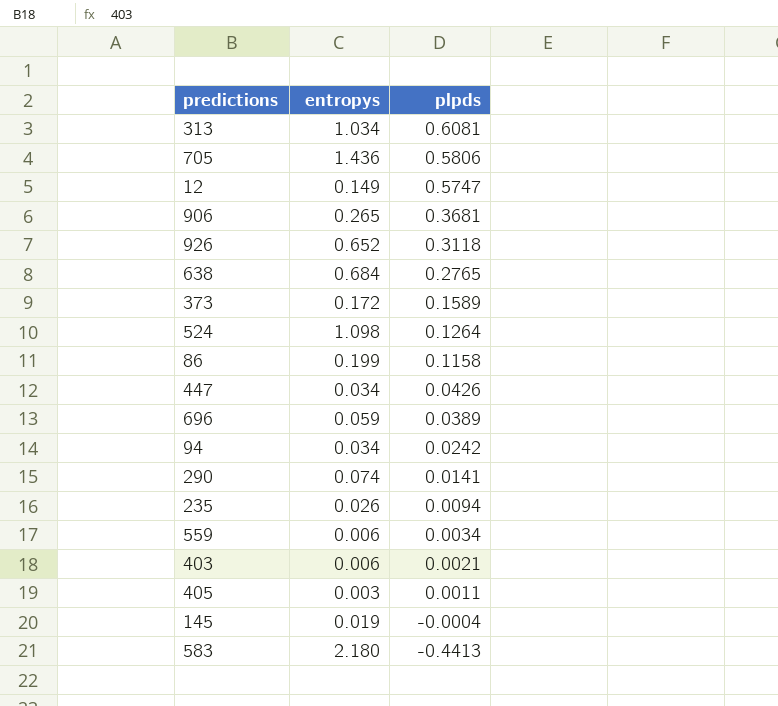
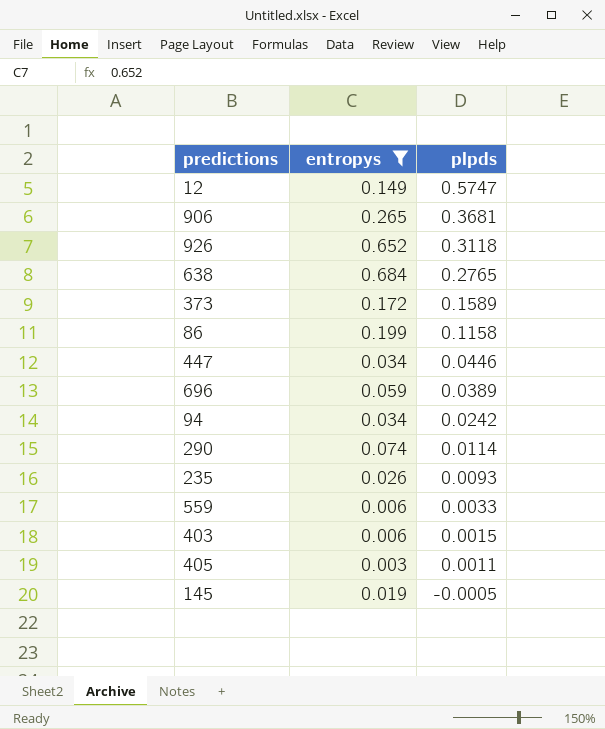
filter: none -> entropys <= 0.684
447 | plpds: 0.0426 -> 0.0446
290 | plpds: 0.0141 -> 0.0114
235 | plpds: 0.0094 -> 0.0093
559 | plpds: 0.0034 -> 0.0033
403 | plpds: 0.0021 -> 0.0015
145 | plpds: -0.0004 -> -0.0005

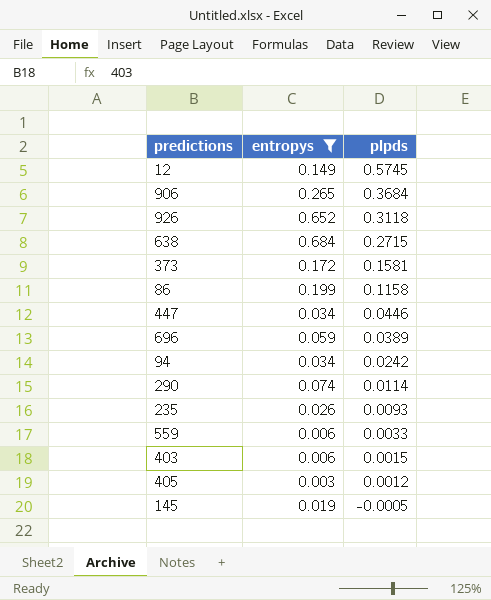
12 | plpds: 0.5747 -> 0.5745
906 | plpds: 0.3681 -> 0.3684
638 | plpds: 0.2765 -> 0.2715
373 | plpds: 0.1589 -> 0.1581
405 | plpds: 0.0011 -> 0.0012

